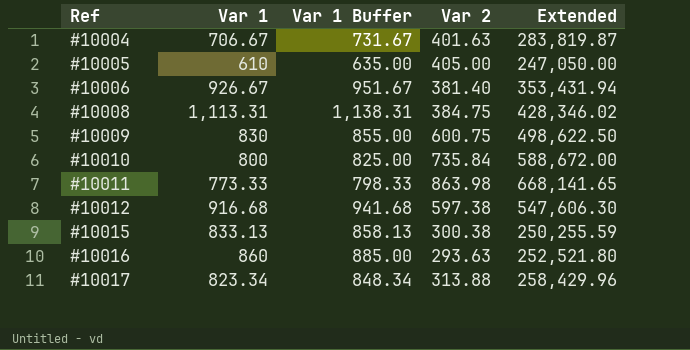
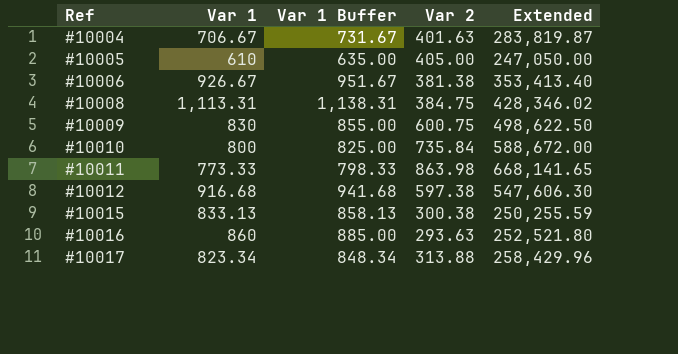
#10006 | Var 2: 381.40 -> 381.38
#10006 | Extended: 353,431.94 -> 353,413.40

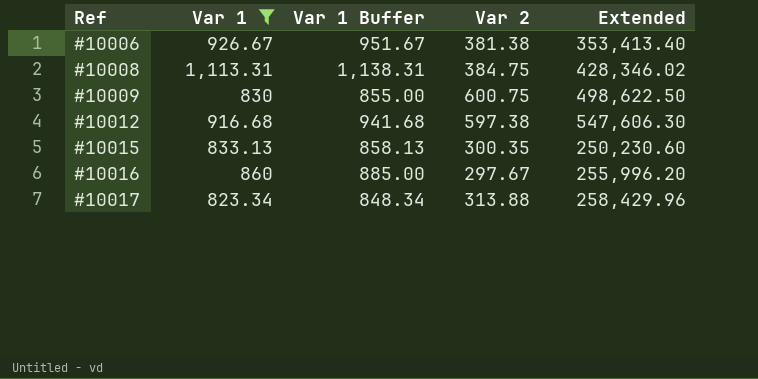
filter: none -> Var 1 >= 823.34
#10015 | Var 2: 300.38 -> 300.35
#10015 | Extended: 250,255.59 -> 250,230.60
#10016 | Var 2: 293.63 -> 297.67
#10016 | Extended: 252,521.80 -> 255,996.20

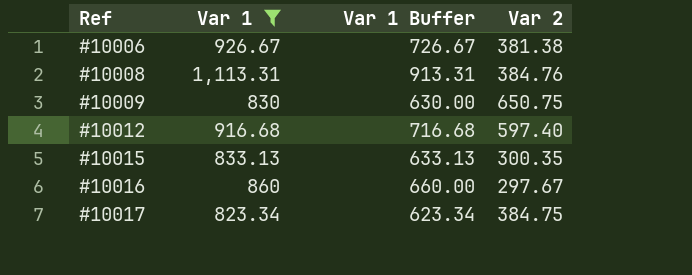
column Extended | formula: [Var 1] * [Var 2] -> none
column Var 1 Buffer | formula: [Var 1] + 25 -> [Var 1] - 200
#10008 | Var 2: 384.75 -> 384.76
#10009 | Var 2: 600.75 -> 650.75
#10012 | Var 2: 597.38 -> 597.40
#10017 | Var 2: 313.88 -> 384.75

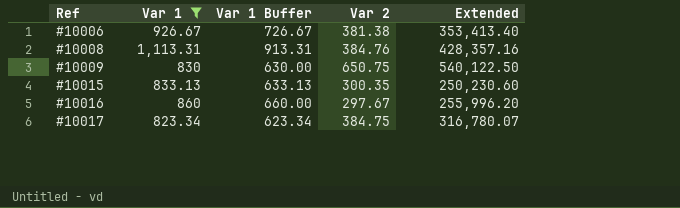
column Extended | formula: none -> [Var 1] * [Var 2]
row #10012: 916.68 | 716.68 | 597.40 -> none

